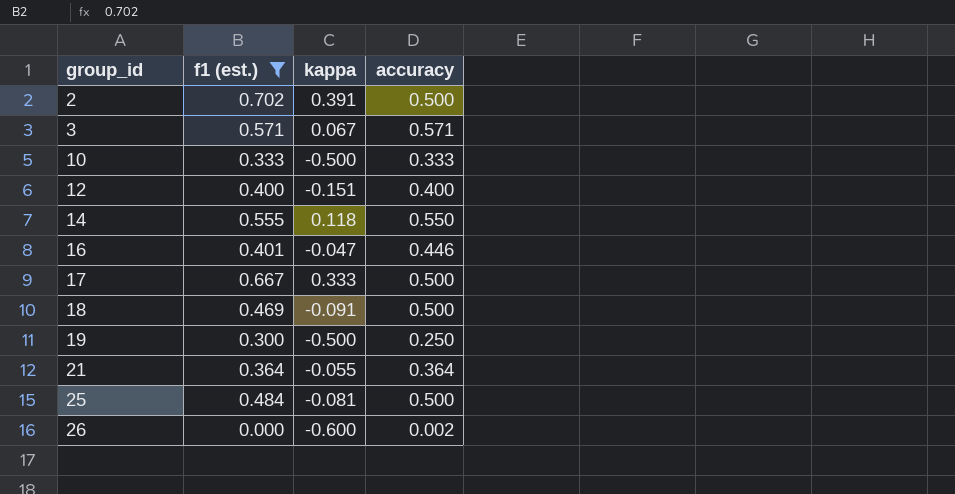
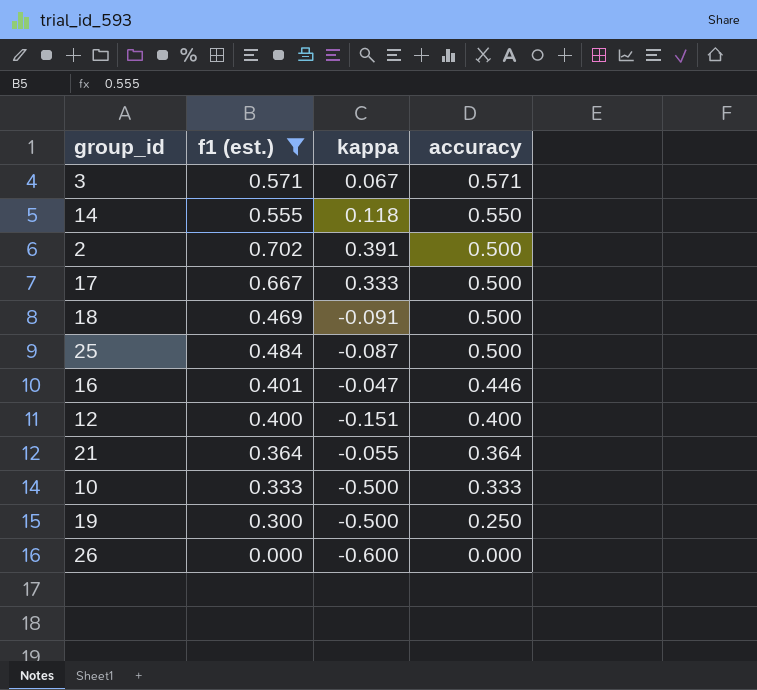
row order: group_id ascending -> accuracy descending
25 | kappa: -0.081 -> -0.087
26 | accuracy: 0.002 -> 0.000

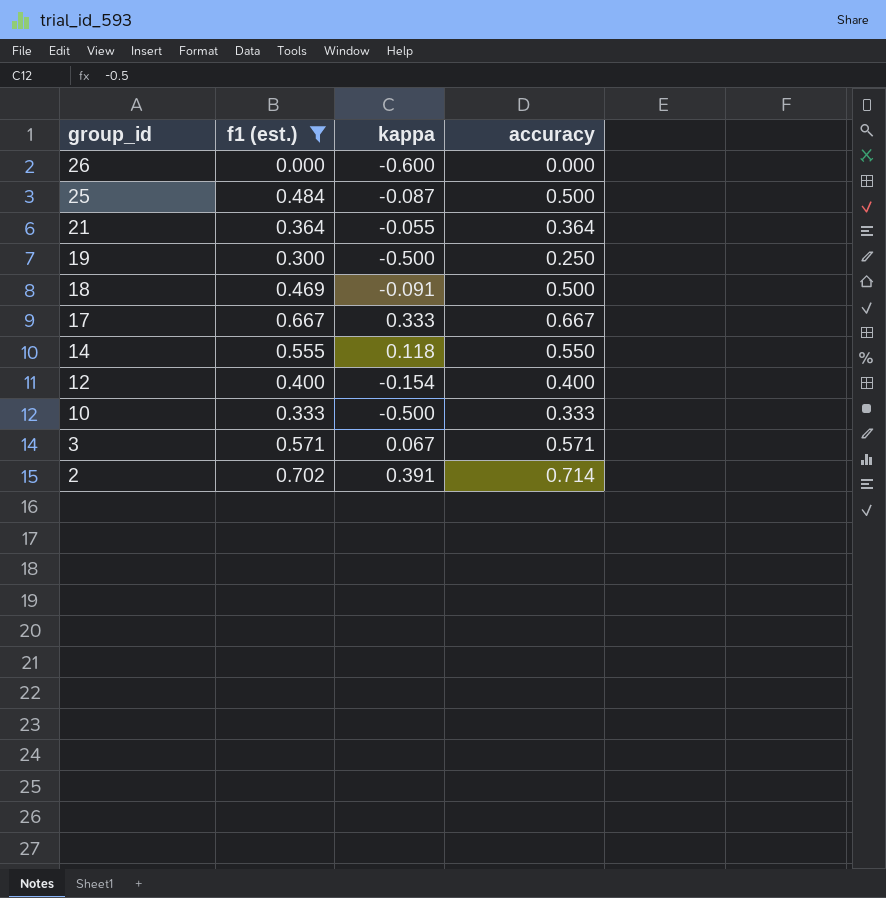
row order: accuracy descending -> group_id descending
row 16: 0.401 | -0.047 | 0.446 -> none
17 | accuracy: 0.500 -> 0.667
12 | kappa: -0.151 -> -0.154
2 | accuracy: 0.500 -> 0.714

